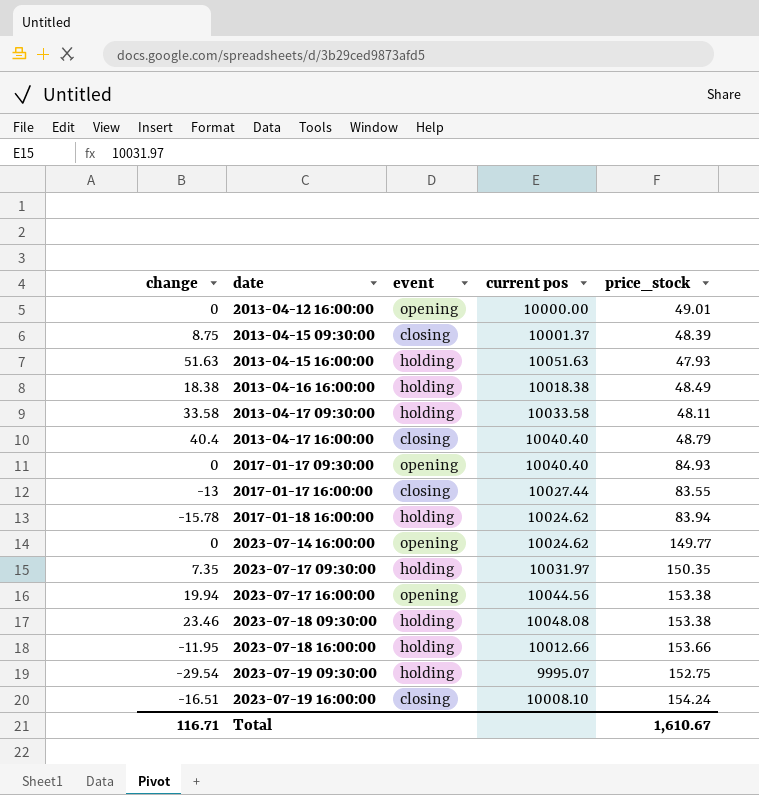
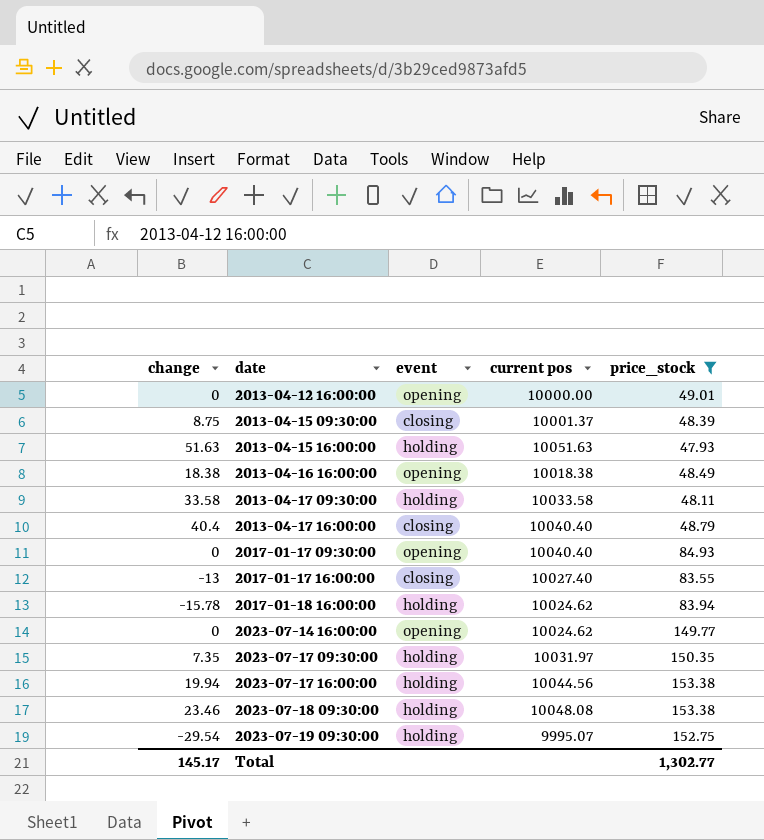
filter: none -> price_stock <= 153.38
2013-04-16 16:00:00 | event: holding -> opening
2017-01-17 16:00:00 | current pos: 10027.44 -> 10027.40
2023-07-17 16:00:00 | event: opening -> holding
Total | change: 116.71 -> 145.17
Total | price_stock: 1,610.67 -> 1,302.77

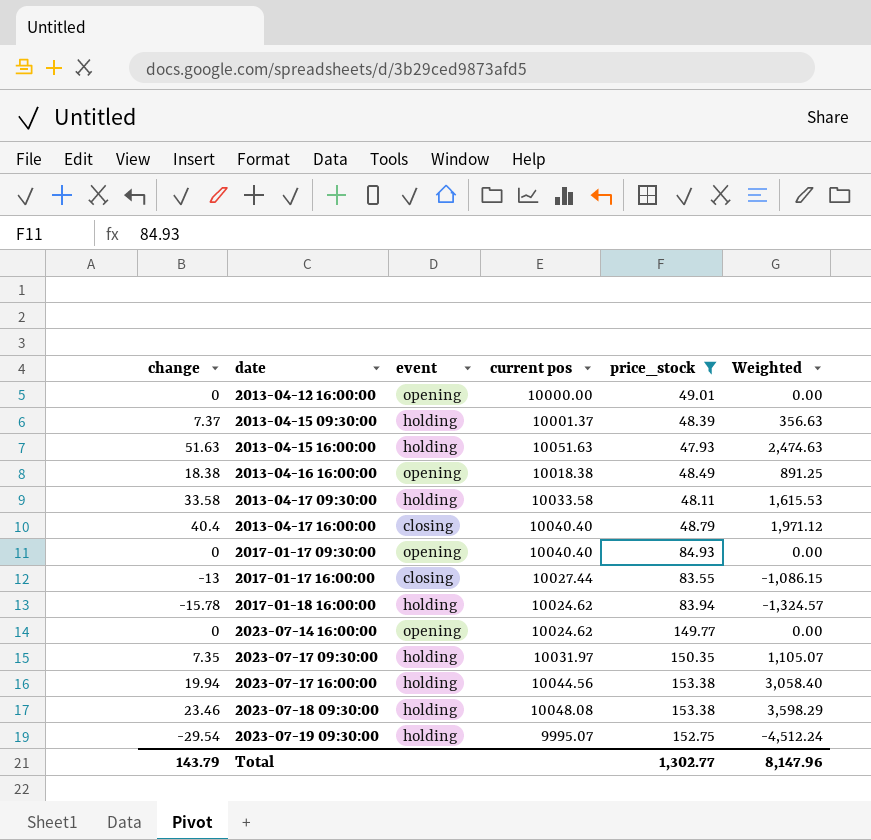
column Weighted | formula: none -> [change] * [price_stock]
2013-04-15 09:30:00 | change: 8.75 -> 7.37
2013-04-15 09:30:00 | event: closing -> holding
2017-01-17 16:00:00 | current pos: 10027.40 -> 10027.44
Total | change: 145.17 -> 143.79

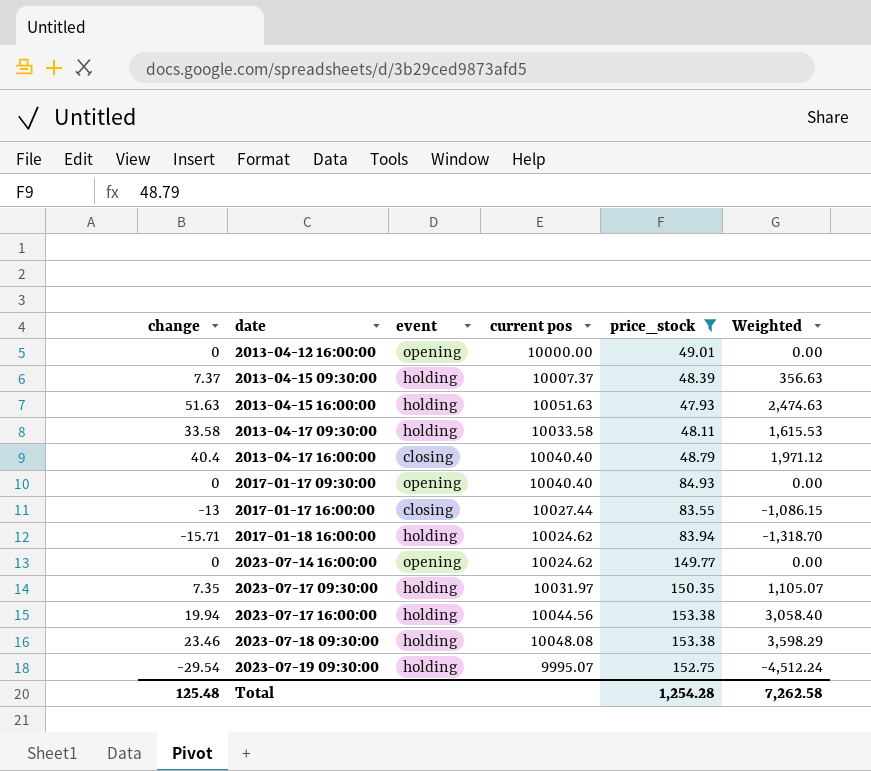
row 2013-04-16 16:00:00: 18.38 | opening | 10018.38 | 48.49 | 891.25 -> none
2013-04-15 09:30:00 | current pos: 10001.37 -> 10007.37
2017-01-18 16:00:00 | change: -15.78 -> -15.71
2017-01-18 16:00:00 | Weighted: -1,324.57 -> -1,318.70
Total | change: 143.79 -> 125.48
Total | price_stock: 1,302.77 -> 1,254.28
Total | Weighted: 8,147.96 -> 7,262.58

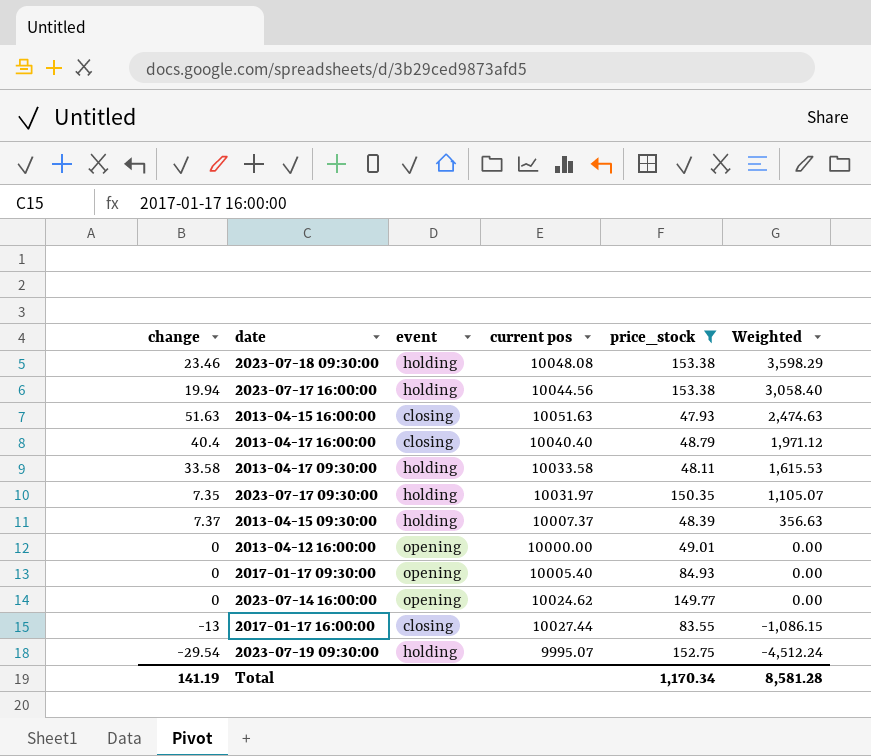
row order: date ascending -> Weighted descending
row 2017-01-18 16:00:00: -15.71 | holding | 10024.62 | 83.94 | -1,318.70 -> none
2013-04-15 16:00:00 | event: holding -> closing
2017-01-17 09:30:00 | current pos: 10040.40 -> 10005.40
Total | change: 125.48 -> 141.19
Total | price_stock: 1,254.28 -> 1,170.34
Total | Weighted: 7,262.58 -> 8,581.28

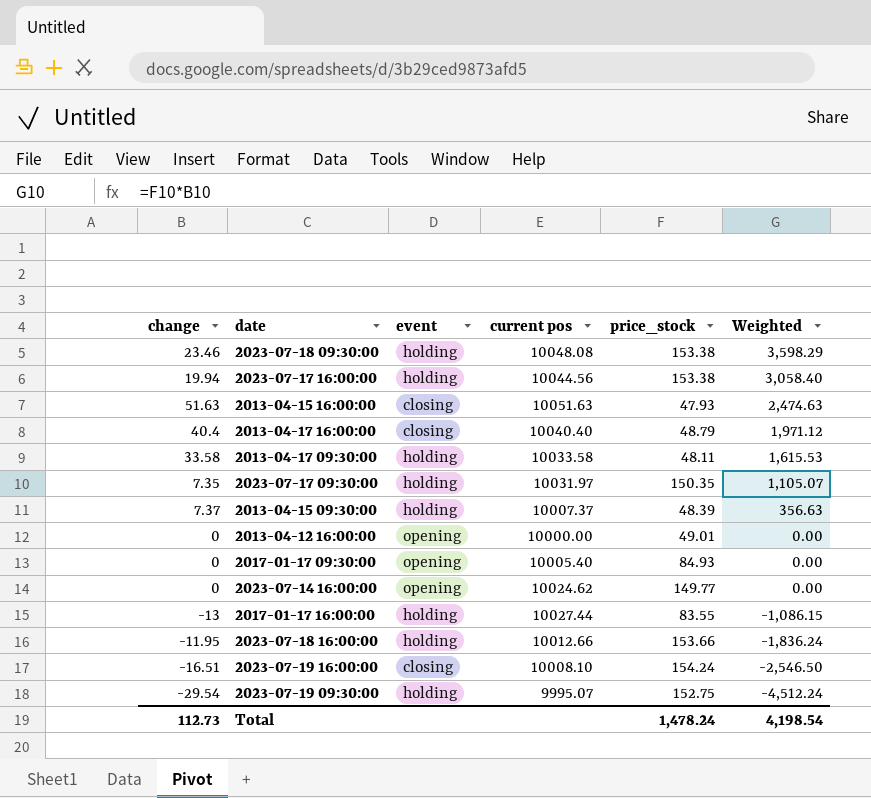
filter: price_stock <= 153.38 -> none
2017-01-17 16:00:00 | event: closing -> holding
Total | change: 141.19 -> 112.73
Total | price_stock: 1,170.34 -> 1,478.24
Total | Weighted: 8,581.28 -> 4,198.54

